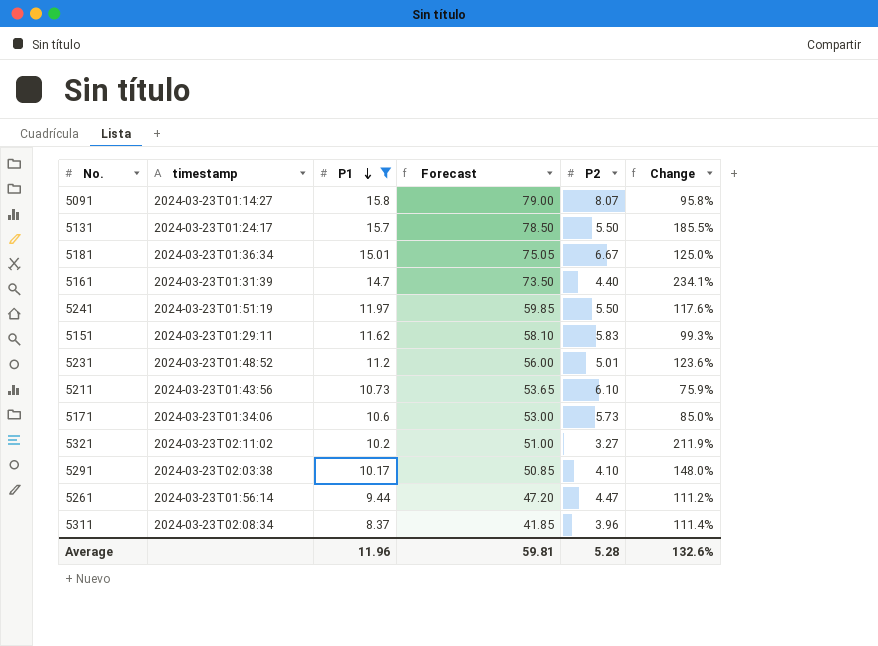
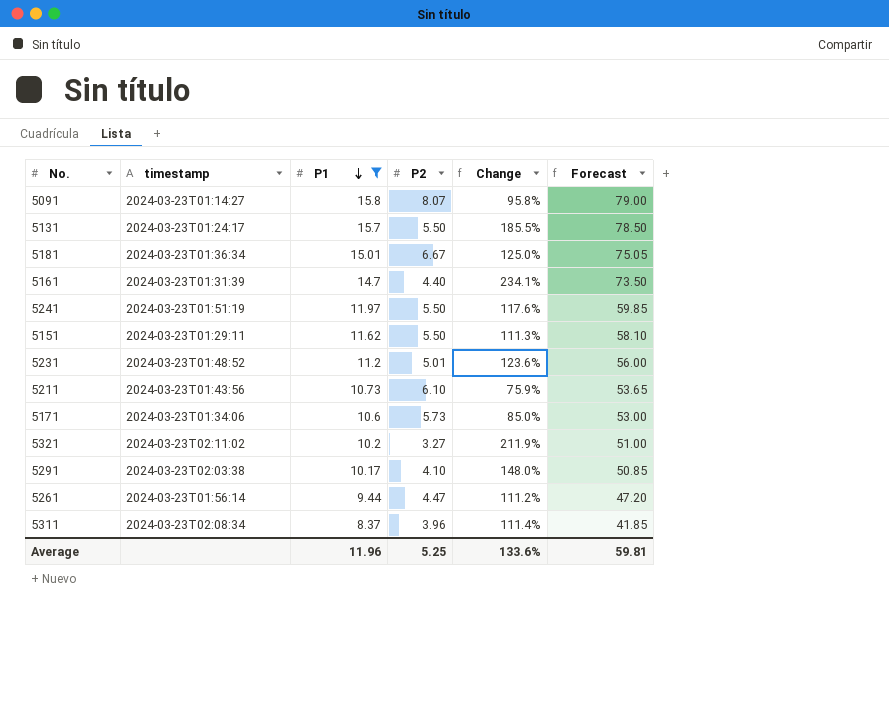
column Forecast | position: 4 -> 6
5151 | P2: 5.83 -> 5.50
5151 | Change: 99.3% -> 111.3%
Average | P2: 5.28 -> 5.25
Average | Change: 132.6% -> 133.6%

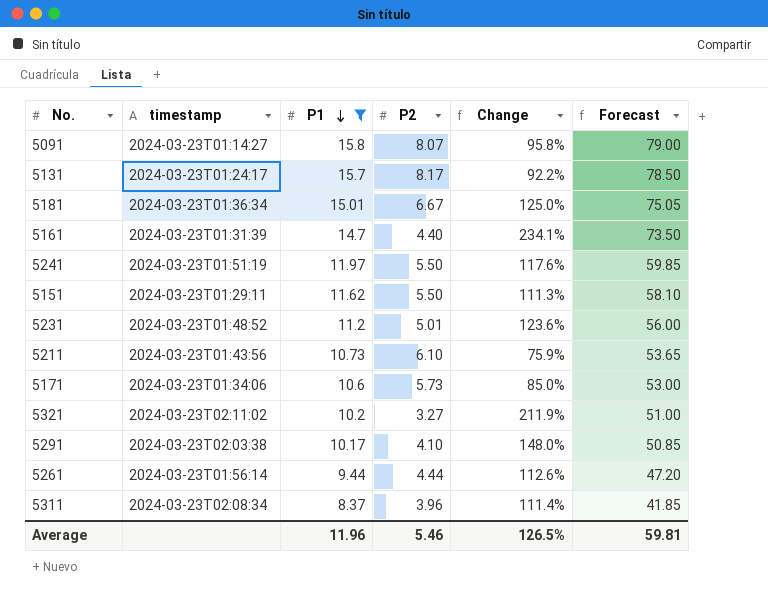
5131 | P2: 5.50 -> 8.17
5131 | Change: 185.5% -> 92.2%
5261 | P2: 4.47 -> 4.44
5261 | Change: 111.2% -> 112.6%
Average | P2: 5.25 -> 5.46
Average | Change: 133.6% -> 126.5%

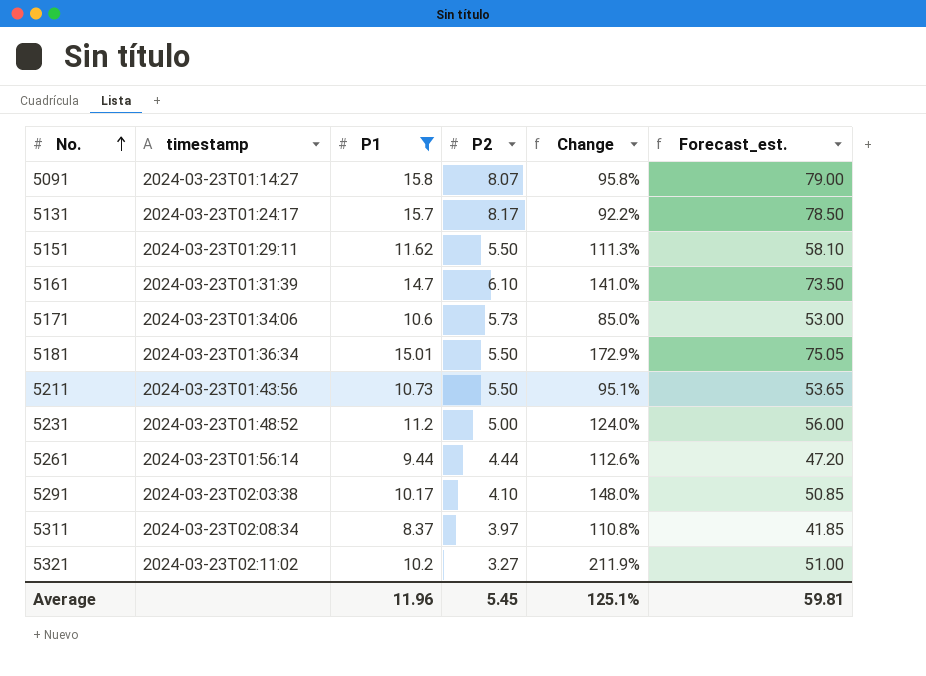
row order: P1 descending -> No. ascending
column name: Forecast -> Forecast_est.
row 5241: 2024-03-23T01:51:19 | 11.97 | 5.50 | 117.6% | 59.85 -> none
5161 | P2: 4.40 -> 6.10
5161 | Change: 234.1% -> 141.0%
5181 | P2: 6.67 -> 5.50
5181 | Change: 125.0% -> 172.9%
5211 | P2: 6.10 -> 5.50
5211 | Change: 75.9% -> 95.1%
5231 | P2: 5.01 -> 5.00
5231 | Change: 123.6% -> 124.0%
5311 | P2: 3.96 -> 3.97
5311 | Change: 111.4% -> 110.8%
Average | P2: 5.46 -> 5.45
Average | Change: 126.5% -> 125.1%

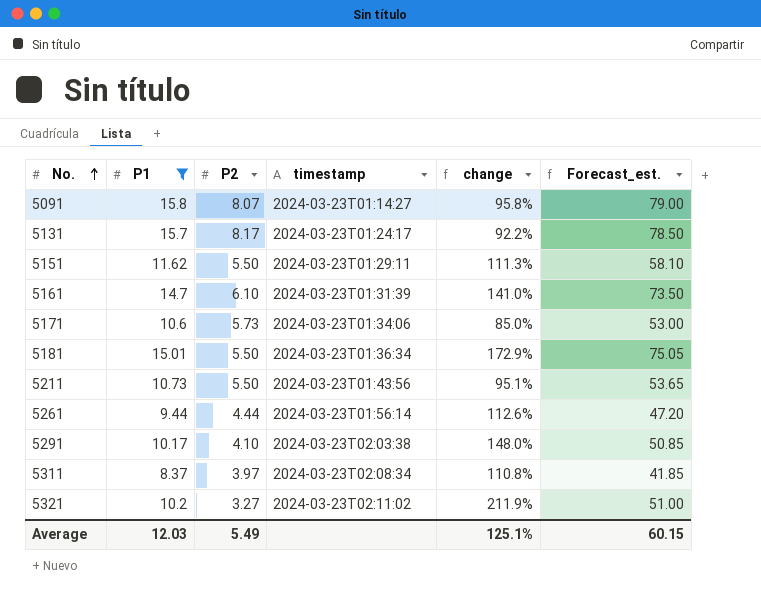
column timestamp | position: 2 -> 4
column name: Change -> change
row 5231: 2024-03-23T01:48:52 | 11.2 | 5.00 | 124.0% | 56.00 -> none
Average | P1: 11.96 -> 12.03
Average | P2: 5.45 -> 5.49
Average | Forecast_est.: 59.81 -> 60.15

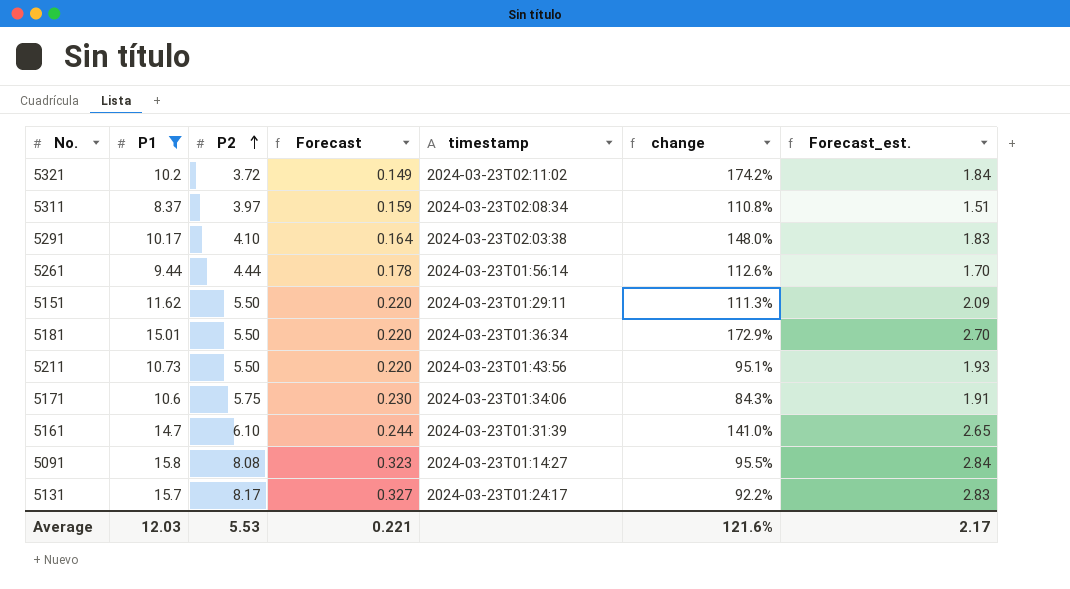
row order: No. ascending -> P2 ascending
column Forecast | formula: none -> [P2] * 0.04
column Forecast_est. | formula: [P1] * 5 -> [P1] * 0.18
5321 | P2: 3.27 -> 3.72
5321 | change: 211.9% -> 174.2%
5171 | P2: 5.73 -> 5.75
5171 | change: 85.0% -> 84.3%
5091 | P2: 8.07 -> 8.08
5091 | change: 95.8% -> 95.5%
Average | P2: 5.49 -> 5.53
Average | change: 125.1% -> 121.6%
Average | Forecast_est.: 60.15 -> 2.17

